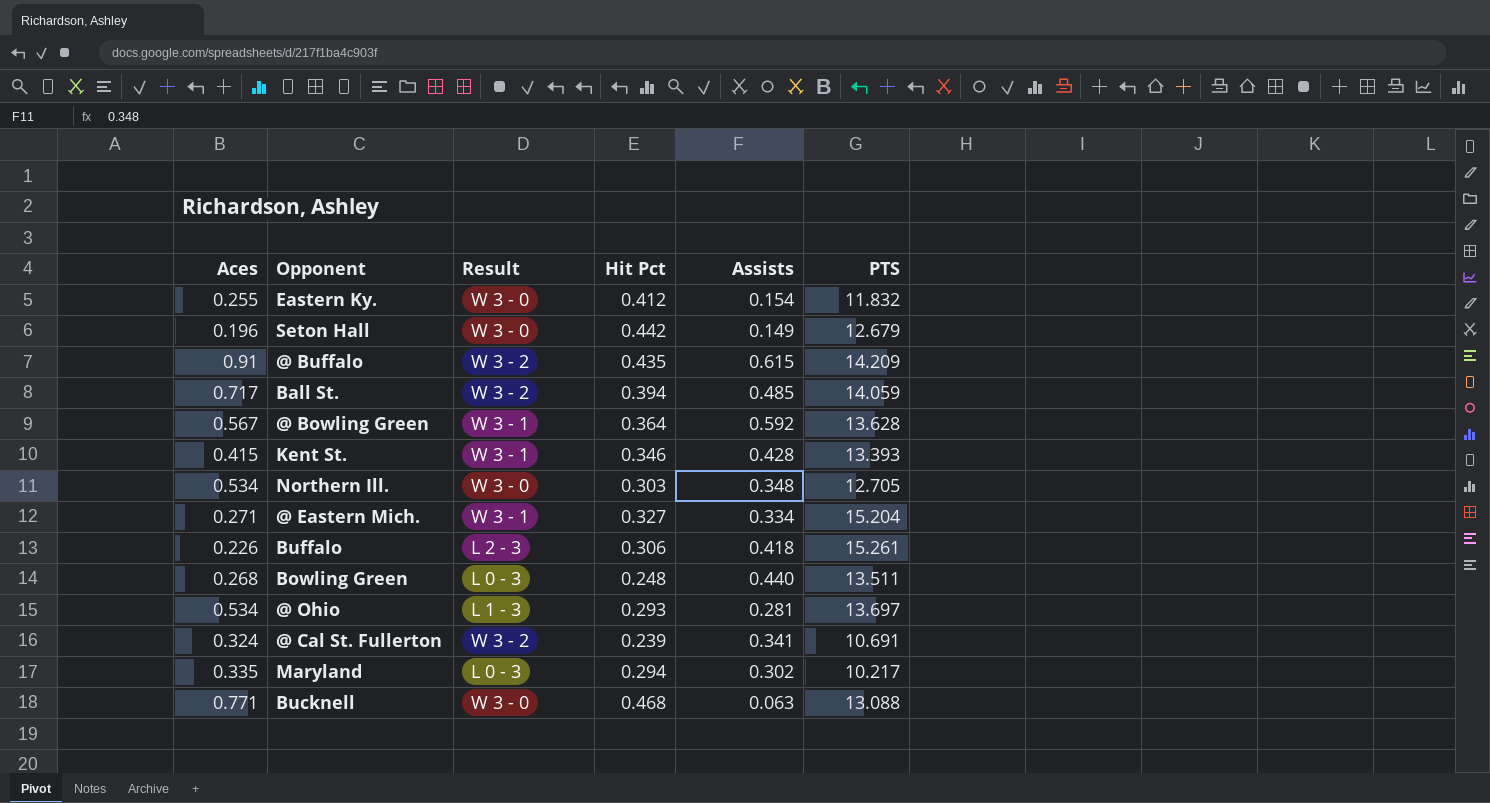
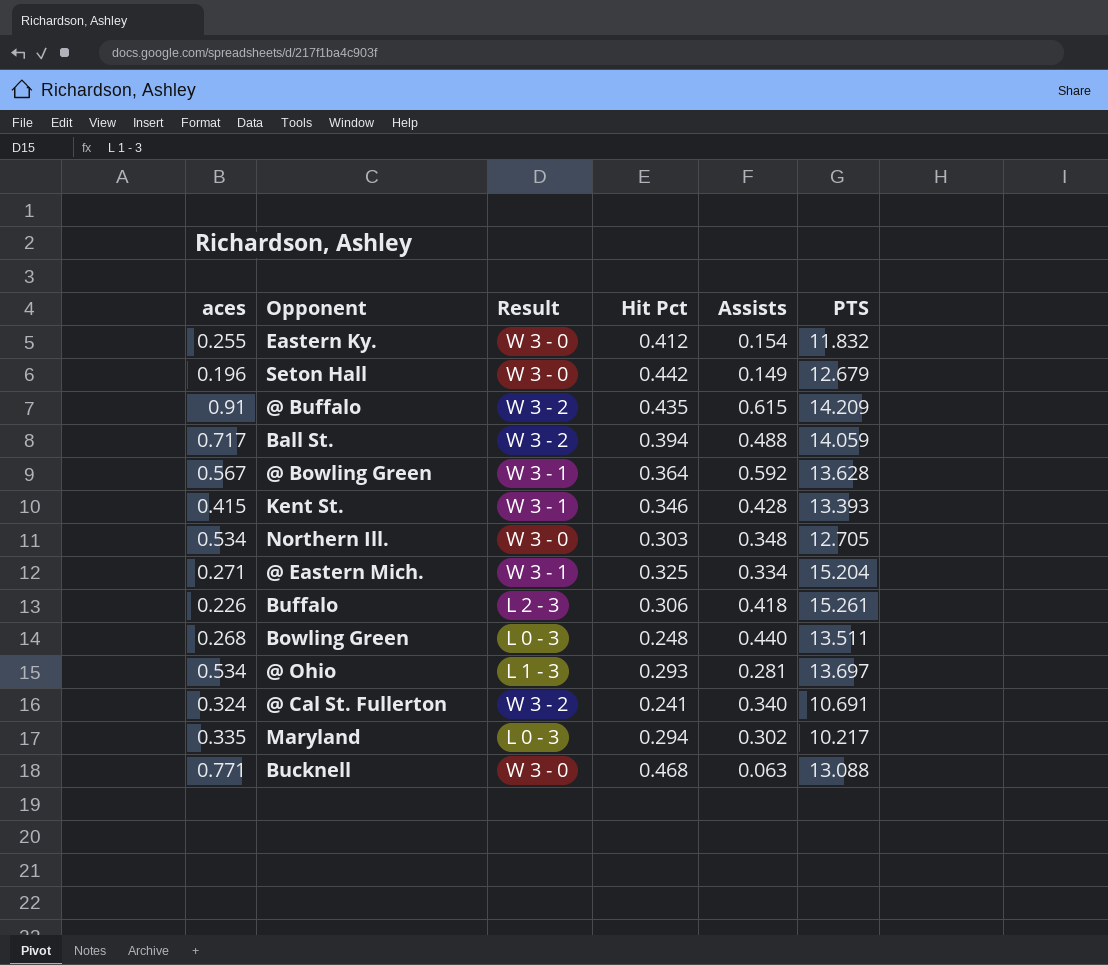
column name: Aces -> aces
Ball St. | Assists: 0.485 -> 0.488
@ Eastern Mich. | Hit Pct: 0.327 -> 0.325
@ Cal St. Fullerton | Hit Pct: 0.239 -> 0.241
@ Cal St. Fullerton | Assists: 0.341 -> 0.340

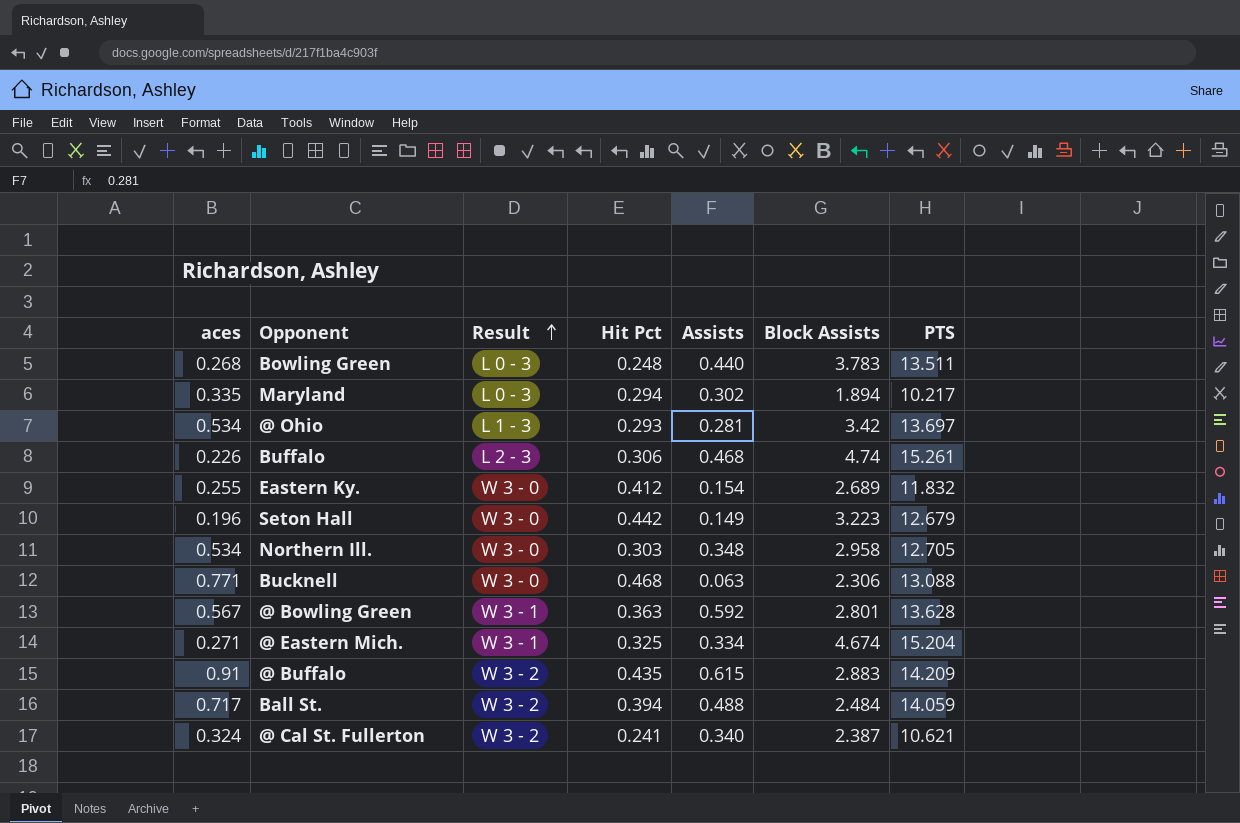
row order: none -> Result ascending
column Block Assists | position: none -> 6
row Kent St.: 0.415 | W 3 - 1 | 0.346 | 0.428 | 13.393 -> none
Buffalo | Assists: 0.418 -> 0.468
@ Bowling Green | Hit Pct: 0.364 -> 0.363
@ Cal St. Fullerton | PTS: 10.691 -> 10.621

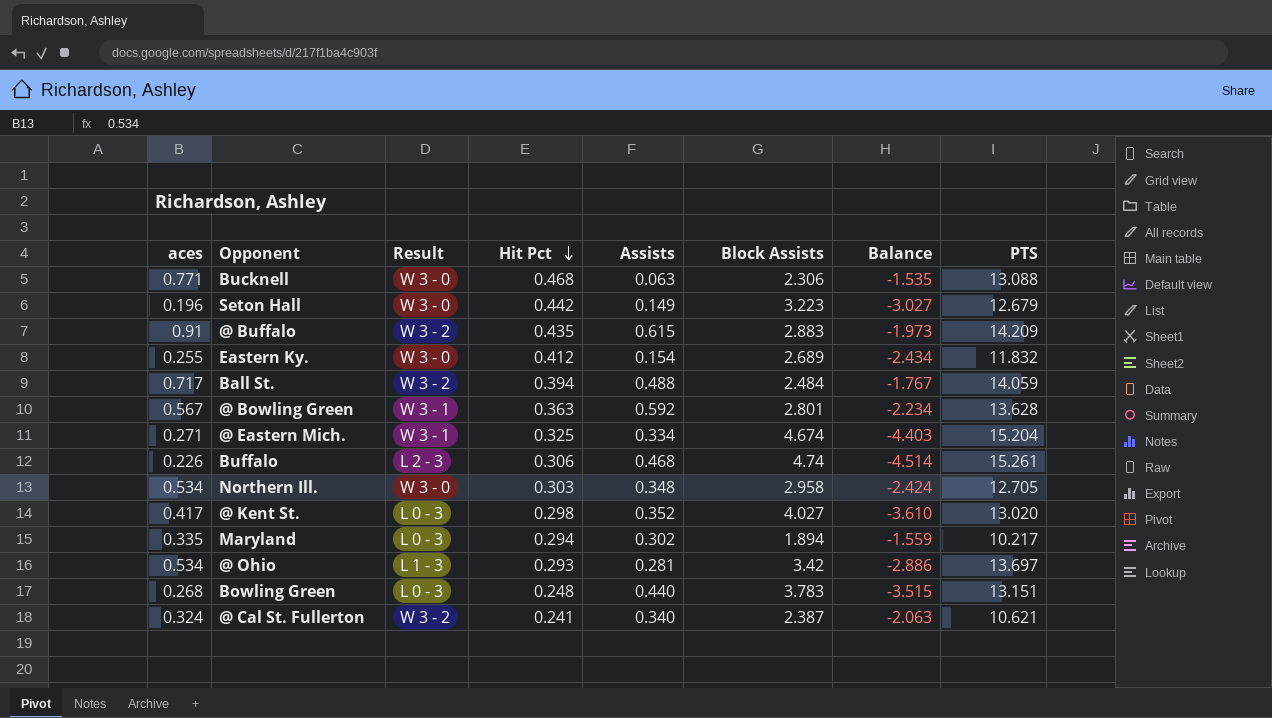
row order: Result ascending -> Hit Pct descending
column Balance | formula: none -> [aces] - [Block Assists]
row @ Kent St.: none -> 0.417 | L 0 - 3 | 0.298 | 0.352 | 4.027 | -3.610 | 13.020
Bowling Green | PTS: 13.511 -> 13.151

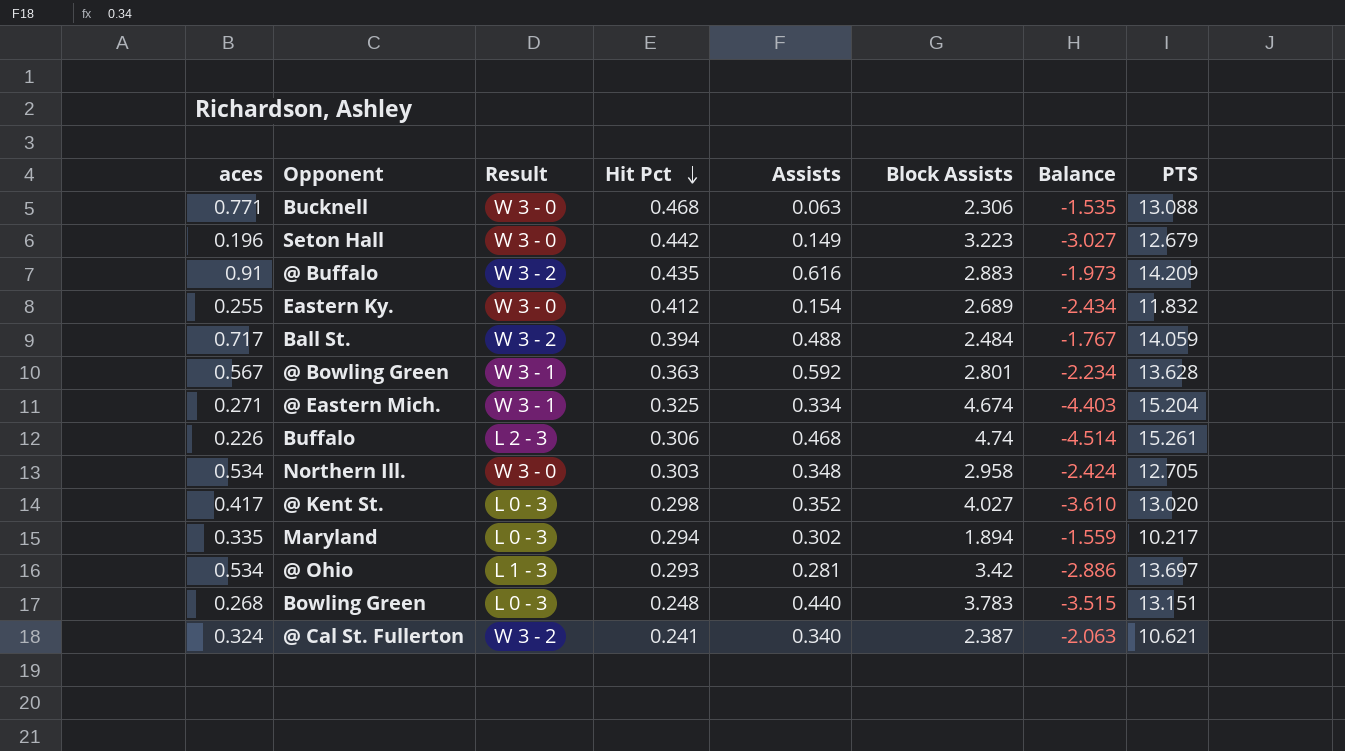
@ Buffalo | Assists: 0.615 -> 0.616

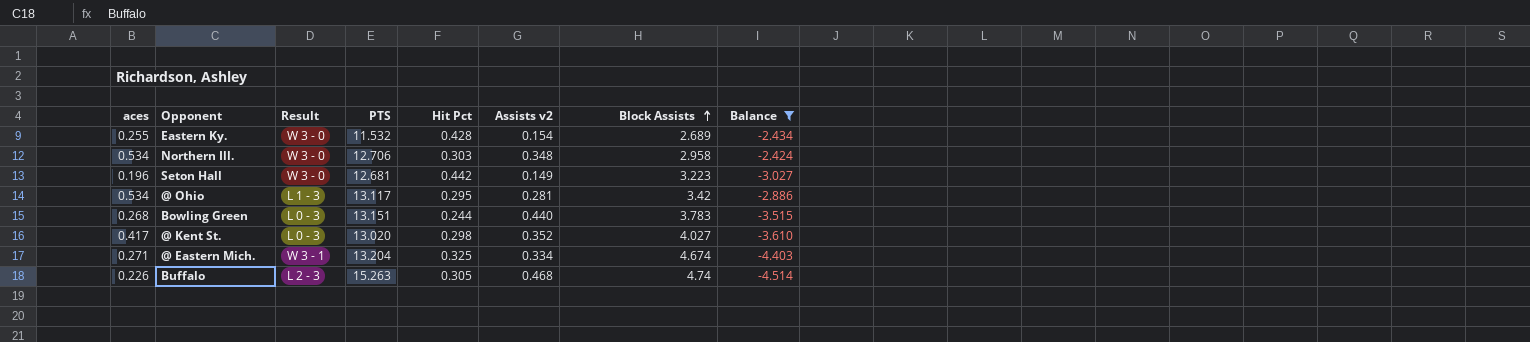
filter: none -> Balance <= -2.424
row order: Hit Pct descending -> Block Assists ascending
column PTS | position: 8 -> 4
column name: Assists -> Assists v2
Eastern Ky. | PTS: 11.832 -> 11.532
Eastern Ky. | Hit Pct: 0.412 -> 0.428
Northern Ill. | PTS: 12.705 -> 12.706
Seton Hall | PTS: 12.679 -> 12.681
@ Ohio | PTS: 13.697 -> 13.117
@ Ohio | Hit Pct: 0.293 -> 0.295
Bowling Green | Hit Pct: 0.248 -> 0.244
@ Eastern Mich. | PTS: 15.204 -> 13.204
Buffalo | PTS: 15.261 -> 15.263
Buffalo | Hit Pct: 0.306 -> 0.305

